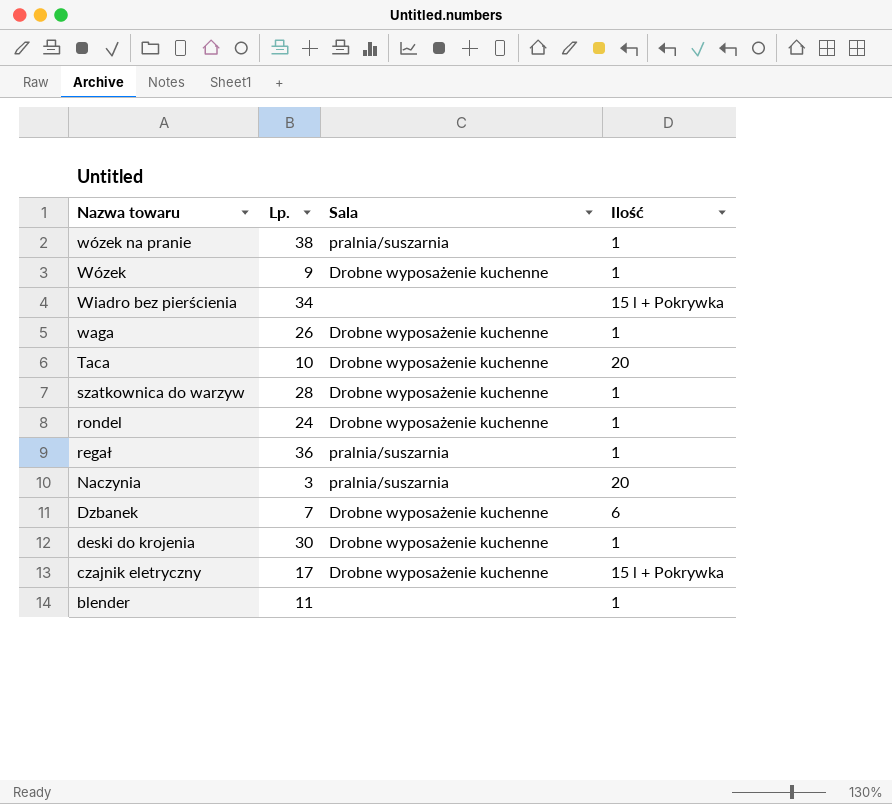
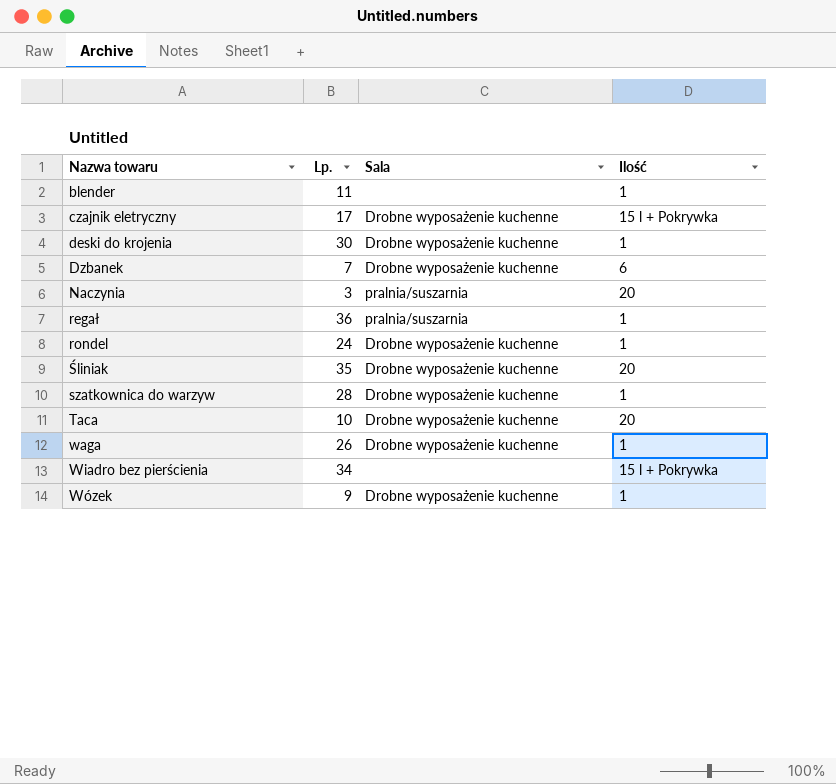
row order: Nazwa towaru descending -> Nazwa towaru ascending
row wózek na pranie: 38 | pralnia/suszarnia | 1 -> none
row Śliniak: none -> 35 | Drobne wyposażenie kuchenne | 20

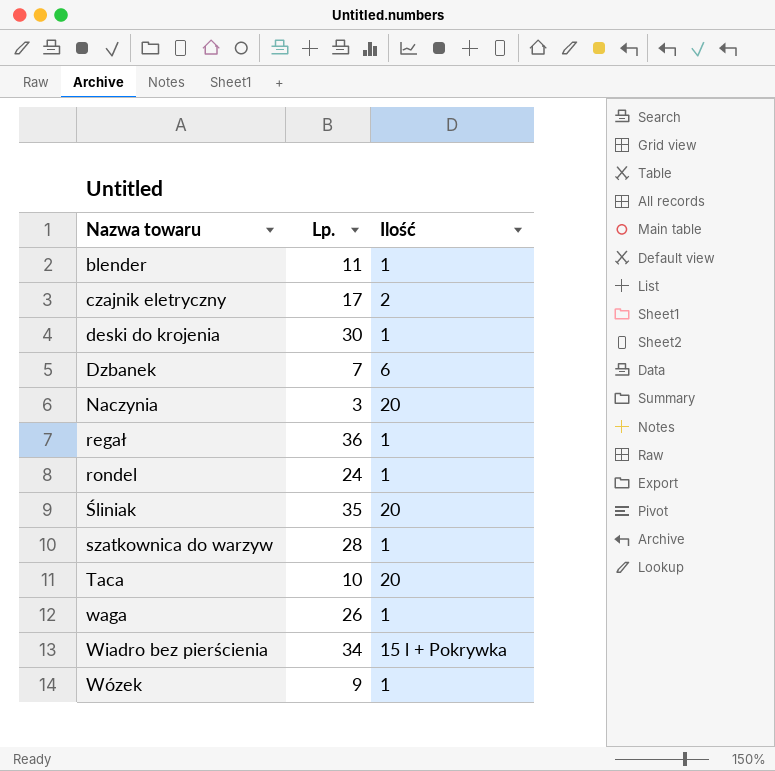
column Sala | position: 3 -> none
czajnik eletryczny | Ilość: 15 l + Pokrywka -> 2

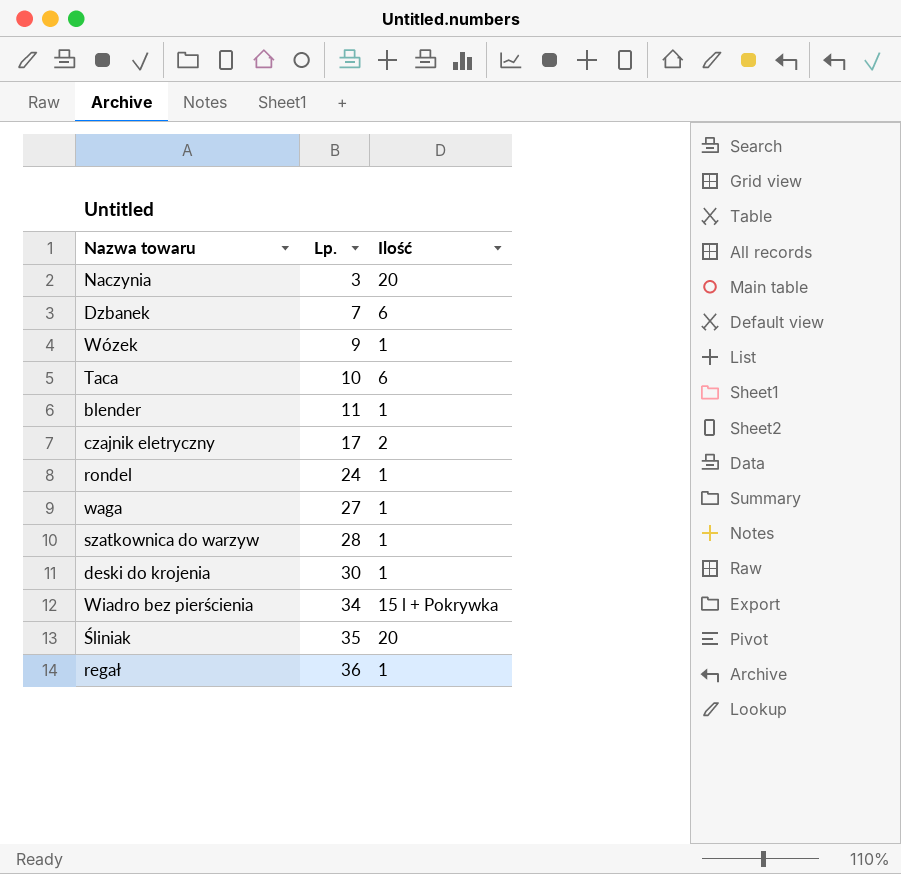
row order: Nazwa towaru ascending -> Lp. ascending
Taca | Ilość: 20 -> 6
waga | Lp.: 26 -> 27

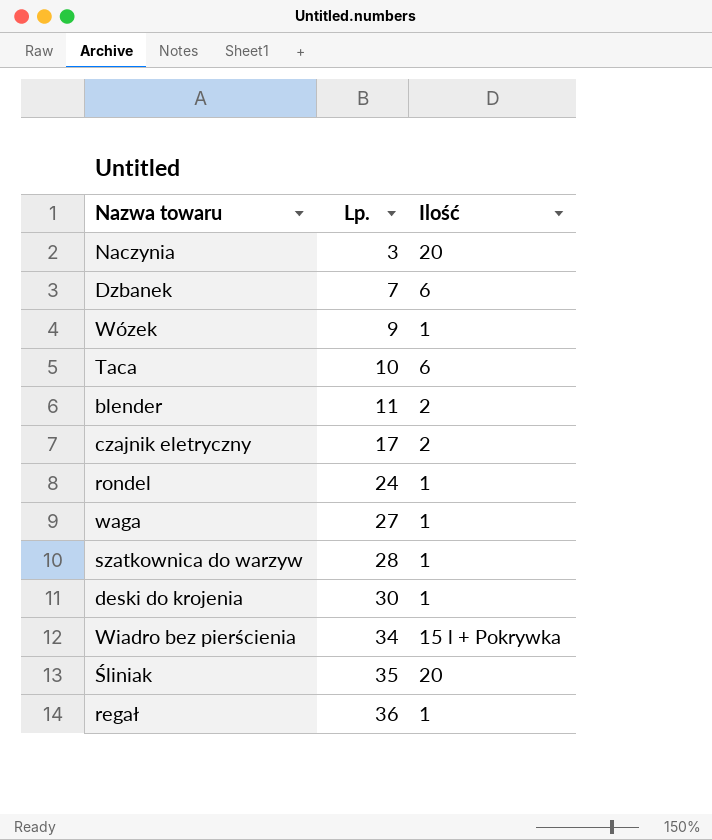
blender | Ilość: 1 -> 2

